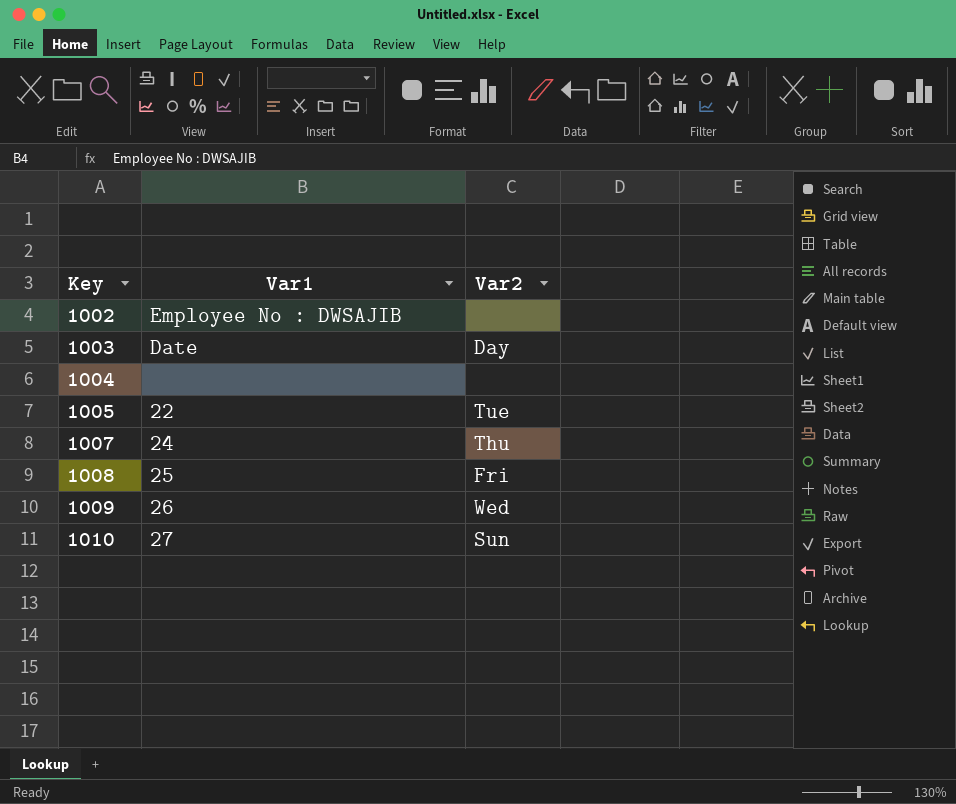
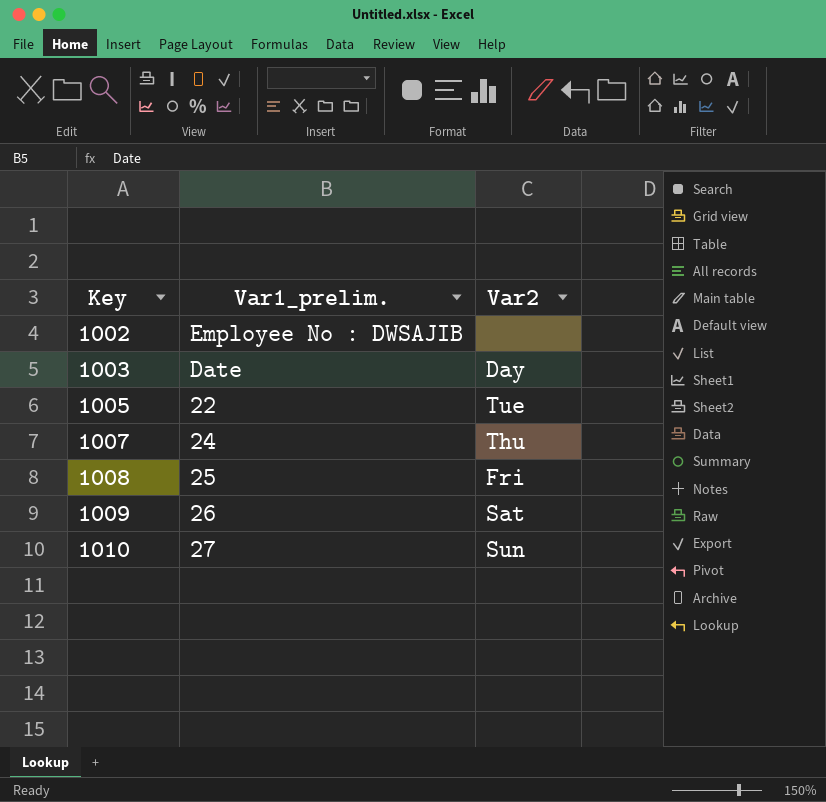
column name: Var1 -> Var1_prelim.
row 1004: none | none -> none
1009 | Var2: Wed -> Sat

